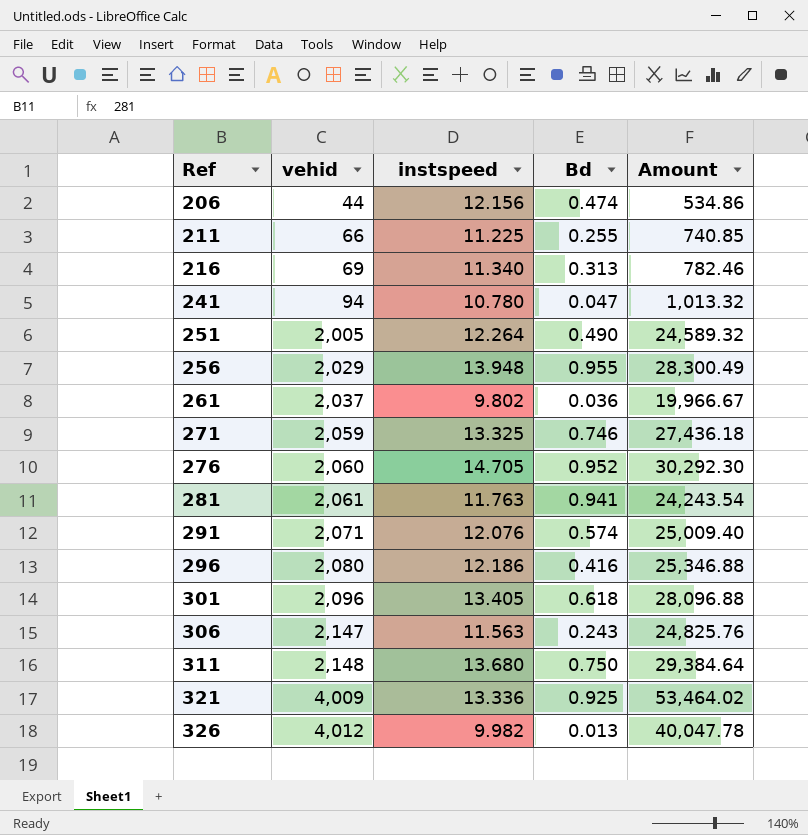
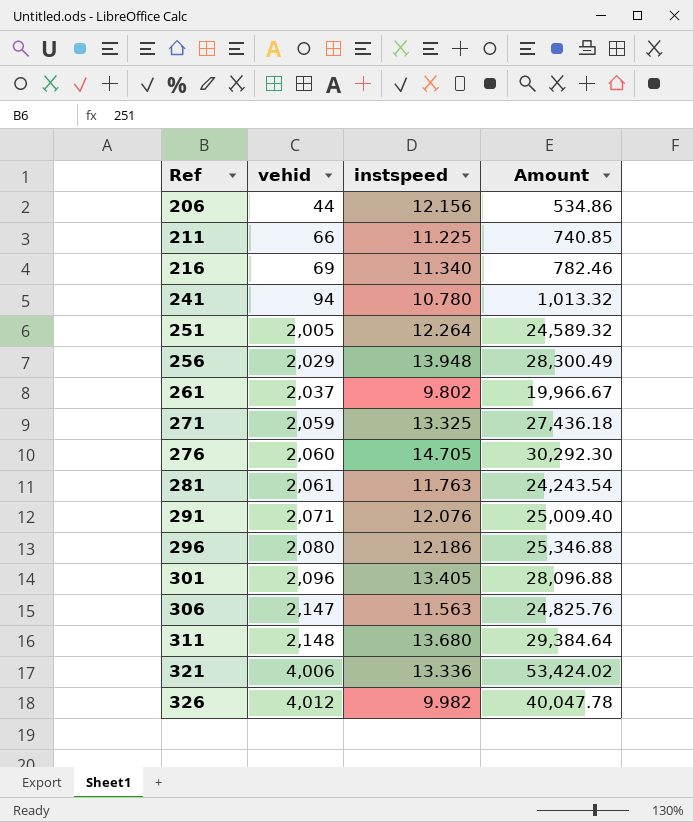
column Bd | position: 4 -> none
321 | vehid: 4,009 -> 4,006
321 | Amount: 53,464.02 -> 53,424.02

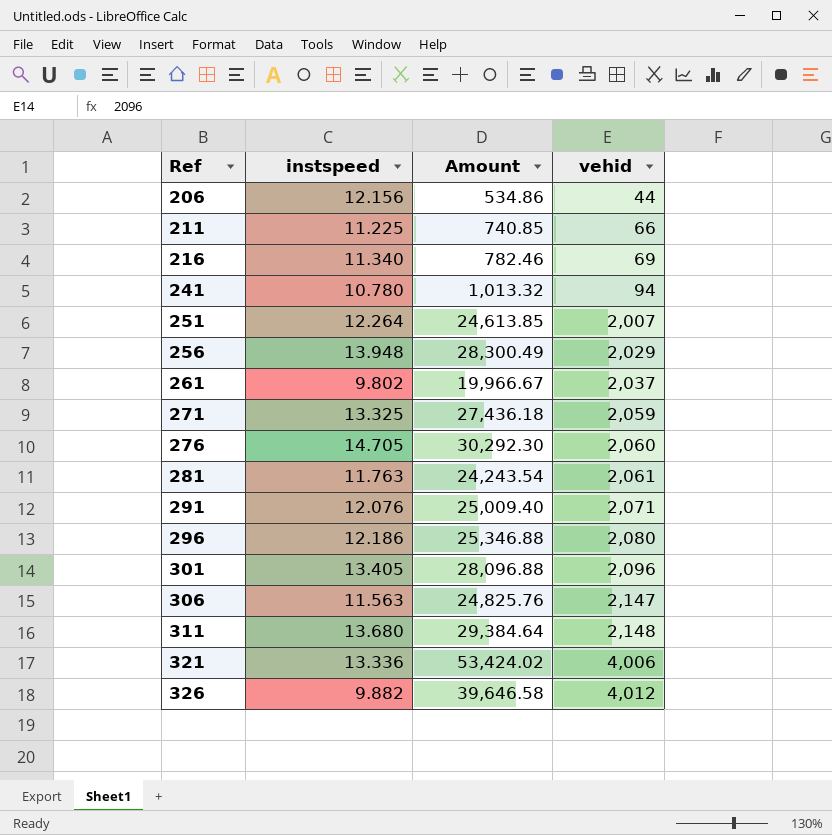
column vehid | position: 2 -> 4
251 | Amount: 24,589.32 -> 24,613.85
251 | vehid: 2,005 -> 2,007
326 | instspeed: 9.982 -> 9.882
326 | Amount: 40,047.78 -> 39,646.58

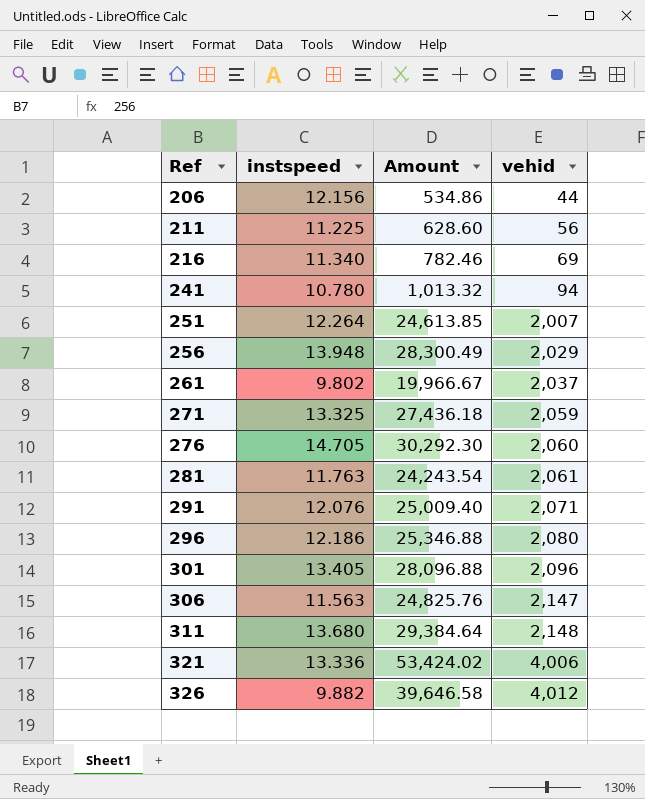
211 | Amount: 740.85 -> 628.60
211 | vehid: 66 -> 56

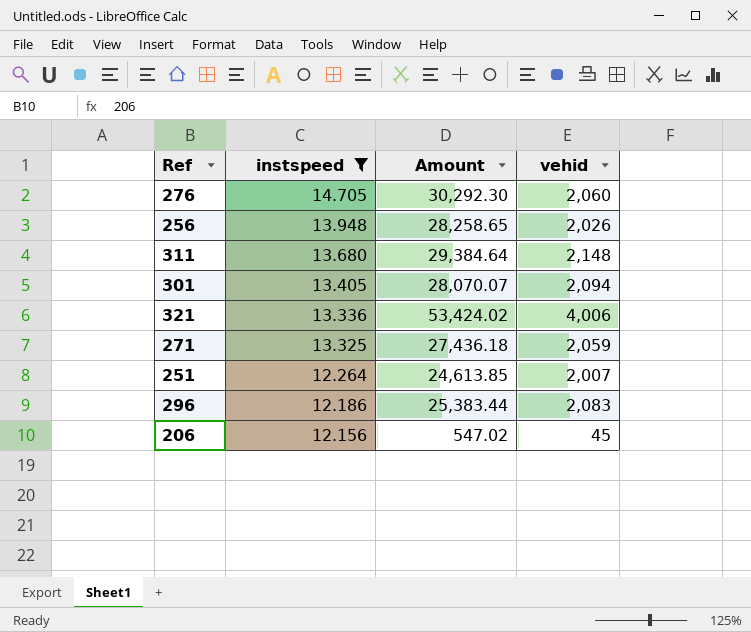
filter: none -> instspeed >= 12.156
row order: Ref ascending -> instspeed descending
256 | Amount: 28,300.49 -> 28,258.65
256 | vehid: 2,029 -> 2,026
301 | Amount: 28,096.88 -> 28,070.07
301 | vehid: 2,096 -> 2,094
296 | Amount: 25,346.88 -> 25,383.44
296 | vehid: 2,080 -> 2,083
206 | Amount: 534.86 -> 547.02
206 | vehid: 44 -> 45

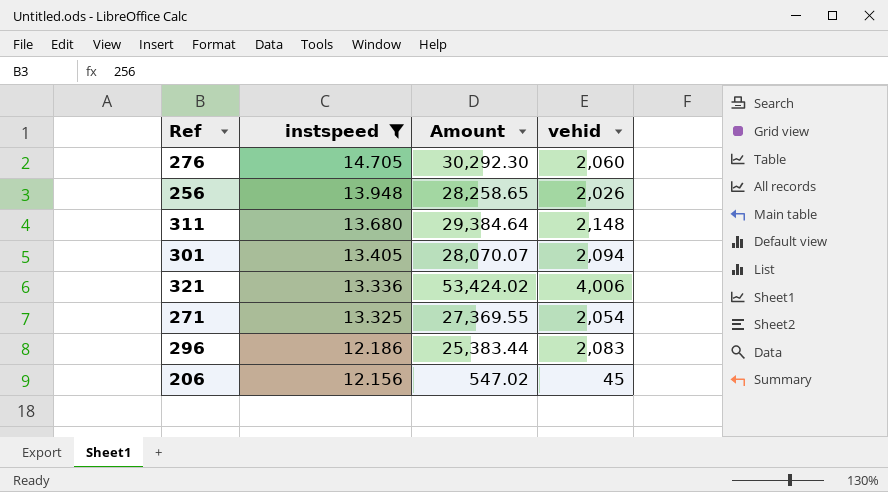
row 251: 12.264 | 24,613.85 | 2,007 -> none
271 | Amount: 27,436.18 -> 27,369.55
271 | vehid: 2,059 -> 2,054

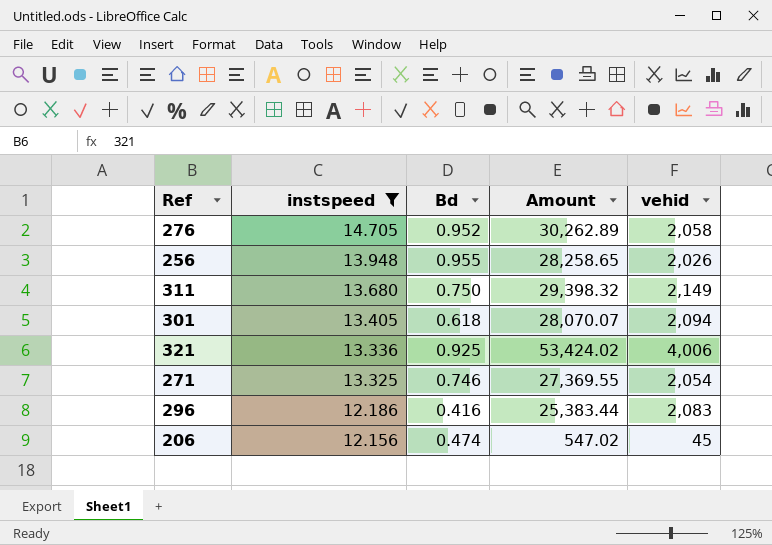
column Bd | position: none -> 3
276 | Amount: 30,292.30 -> 30,262.89
276 | vehid: 2,060 -> 2,058
311 | Amount: 29,384.64 -> 29,398.32
311 | vehid: 2,148 -> 2,149

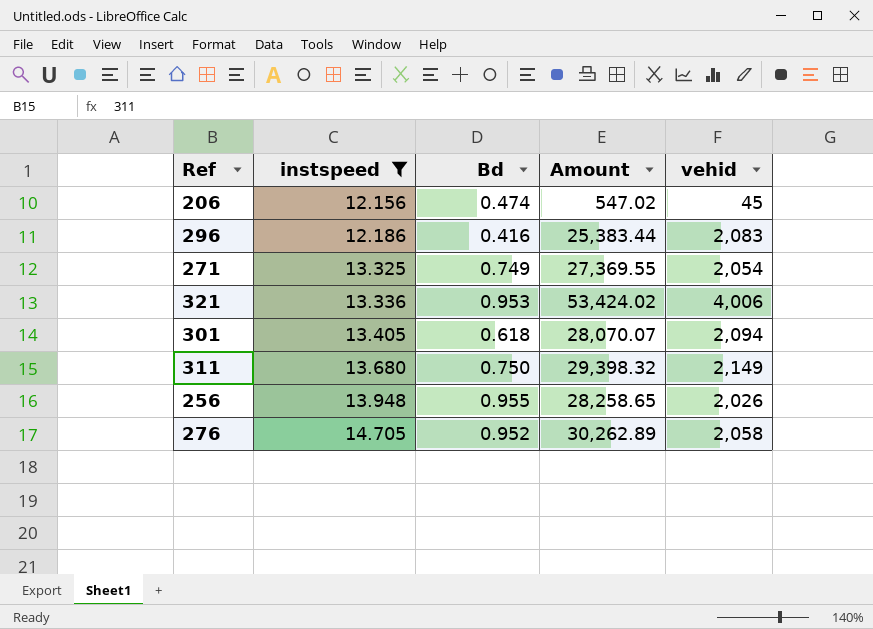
row order: instspeed descending -> instspeed ascending
271 | Bd: 0.746 -> 0.749
321 | Bd: 0.925 -> 0.953

